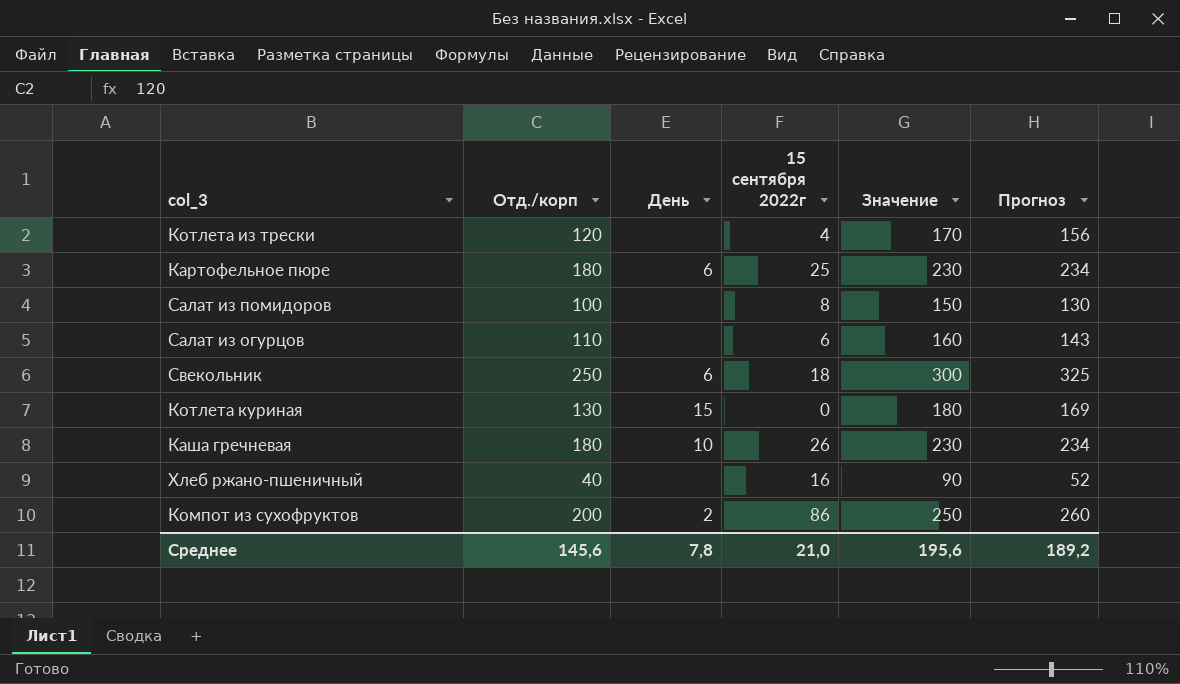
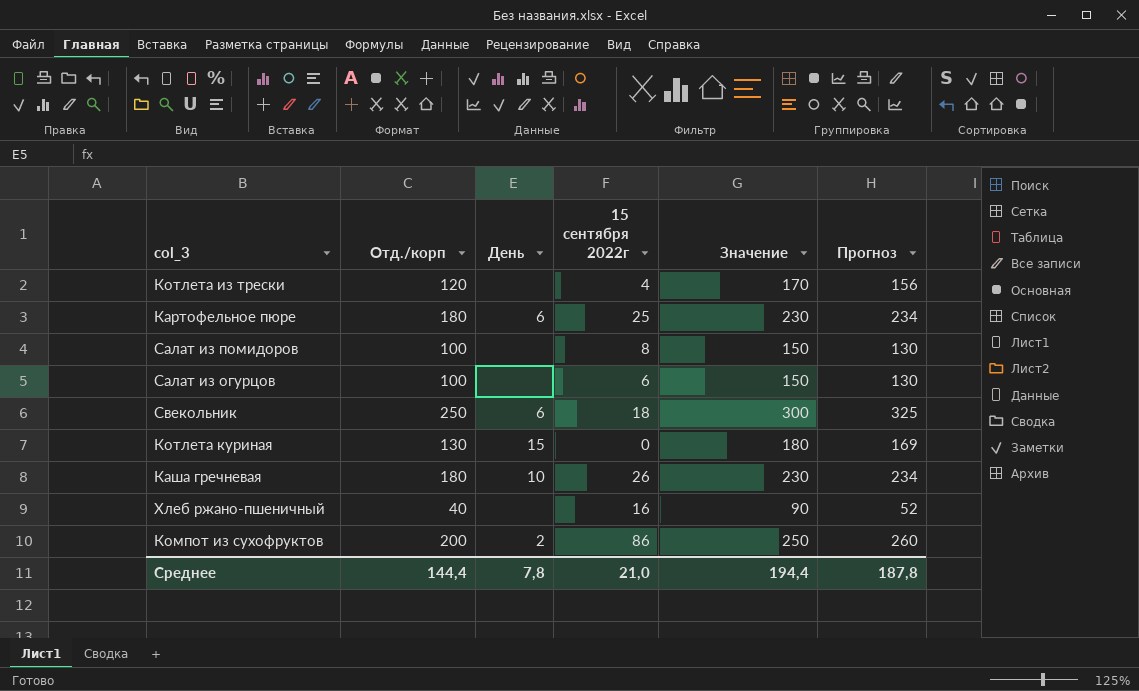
Салат из огурцов | Отд./корп: 110 -> 100
Салат из огурцов | Значение: 160 -> 150
Салат из огурцов | Прогноз: 143 -> 130
Среднее | Отд./корп: 145,6 -> 144,4
Среднее | Значение: 195,6 -> 194,4
Среднее | Прогноз: 189,2 -> 187,8

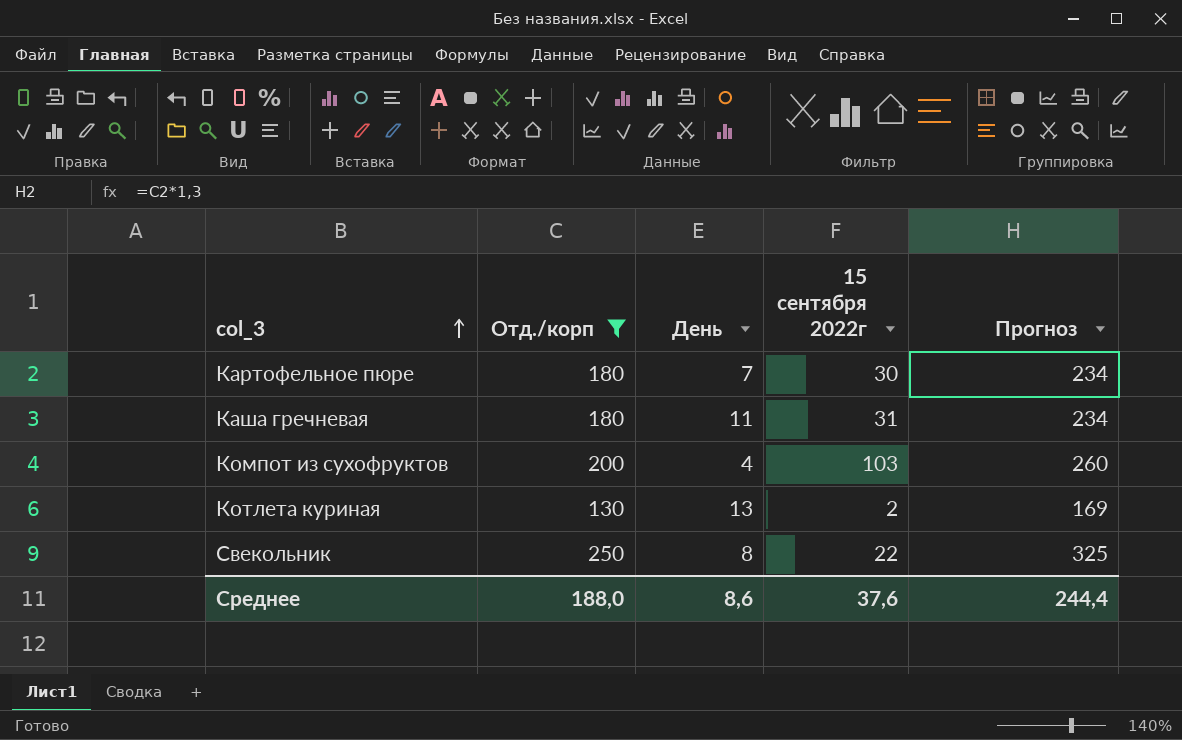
filter: none -> Отд./корп >= 130
row order: none -> col_3 ascending
column Значение | formula: [Отд./корп] + 50 -> none
Картофельное пюре | День: 6 -> 7
Картофельное пюре | 15 сентября 2022г: 25 -> 30
Каша гречневая | День: 10 -> 11
Каша гречневая | 15 сентября 2022г: 26 -> 31
Компот из сухофруктов | День: 2 -> 4
Компот из сухофруктов | 15 сентября 2022г: 86 -> 103
Котлета куриная | День: 15 -> 13
Котлета куриная | 15 сентября 2022г: 0 -> 2
Свекольник | День: 6 -> 8
Свекольник | 15 сентября 2022г: 18 -> 22
Среднее | Отд./корп: 144,4 -> 188,0
Среднее | День: 7,8 -> 8,6
Среднее | 15 сентября 2022г: 21,0 -> 37,6
Среднее | Прогноз: 187,8 -> 244,4

